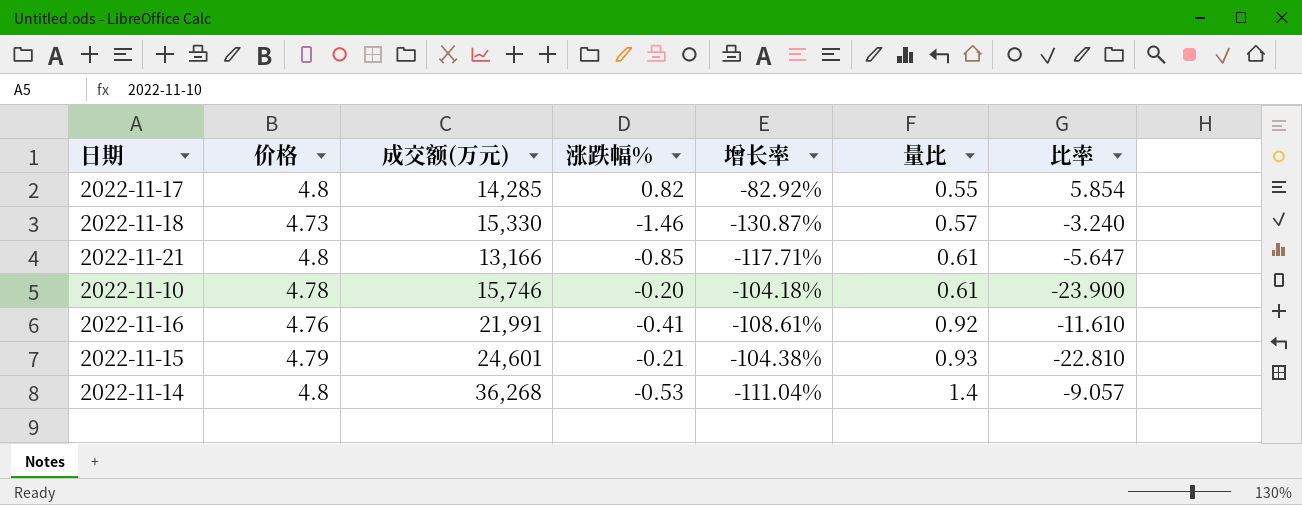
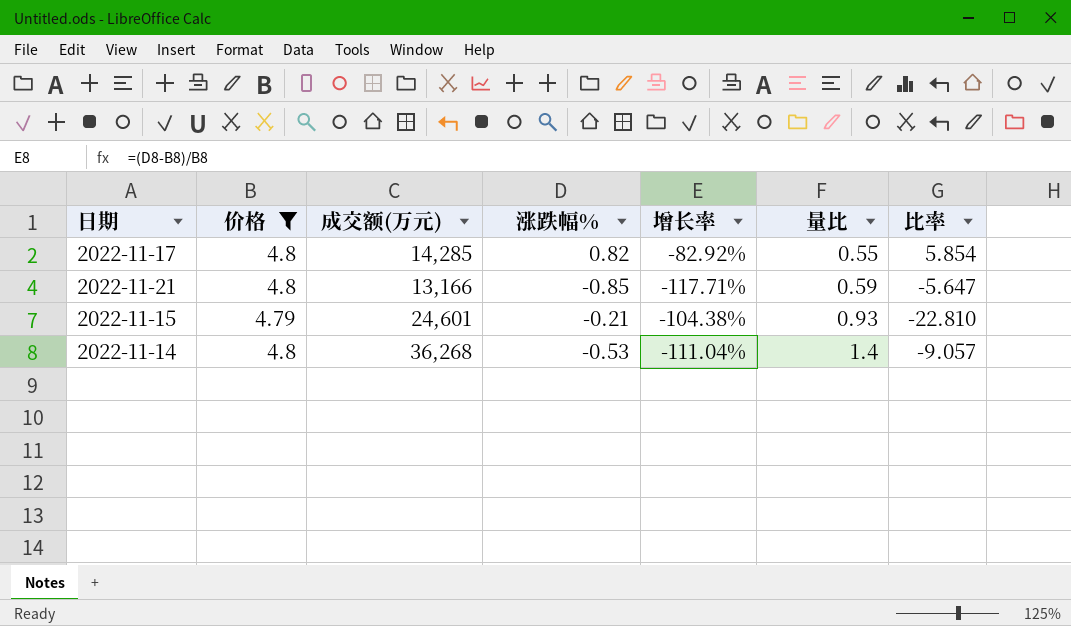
filter: none -> 价格 >= 4.79
2022-11-21 | 量比: 0.61 -> 0.59

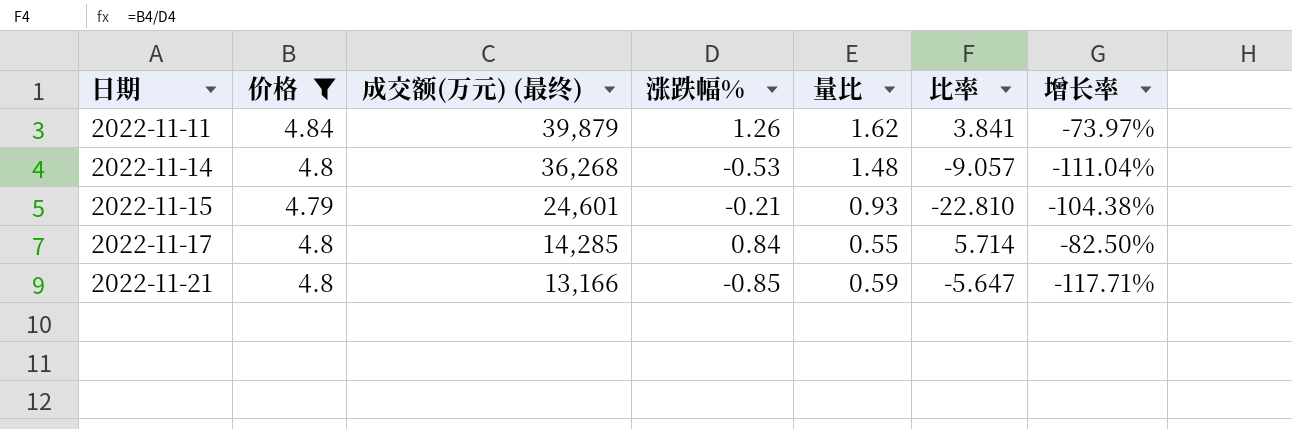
row order: 量比 ascending -> 日期 ascending
column name: 成交额(万元) -> 成交额(万元) (最终)
column 增长率 | position: 5 -> 7
row 2022-11-11: none -> 4.84 | 39,879 | 1.26 | 1.62 | 3.841 | -73.97%
2022-11-14 | 量比: 1.4 -> 1.48
2022-11-17 | 涨跌幅%: 0.82 -> 0.84
2022-11-17 | 比率: 5.854 -> 5.714
2022-11-17 | 增长率: -82.92% -> -82.50%

